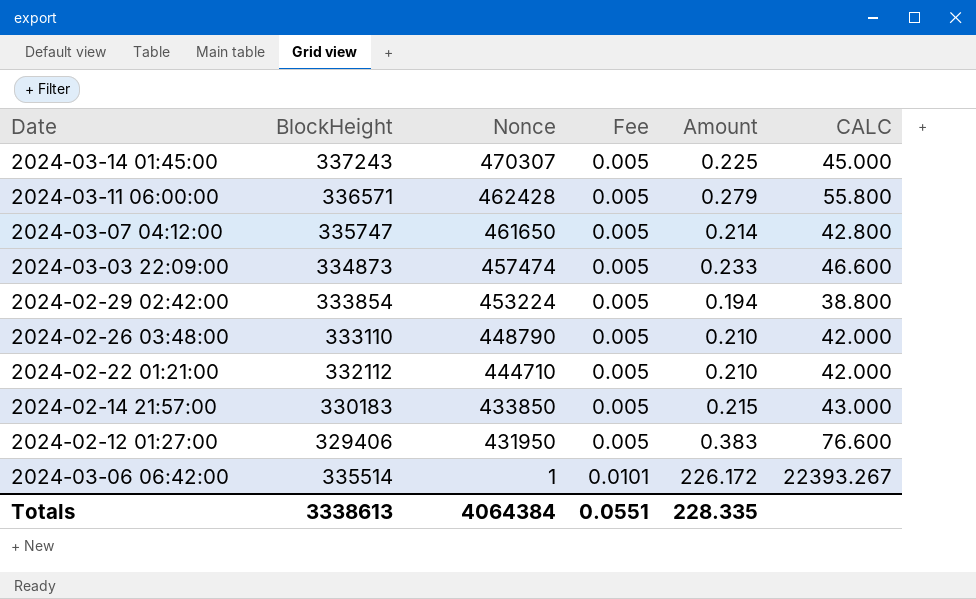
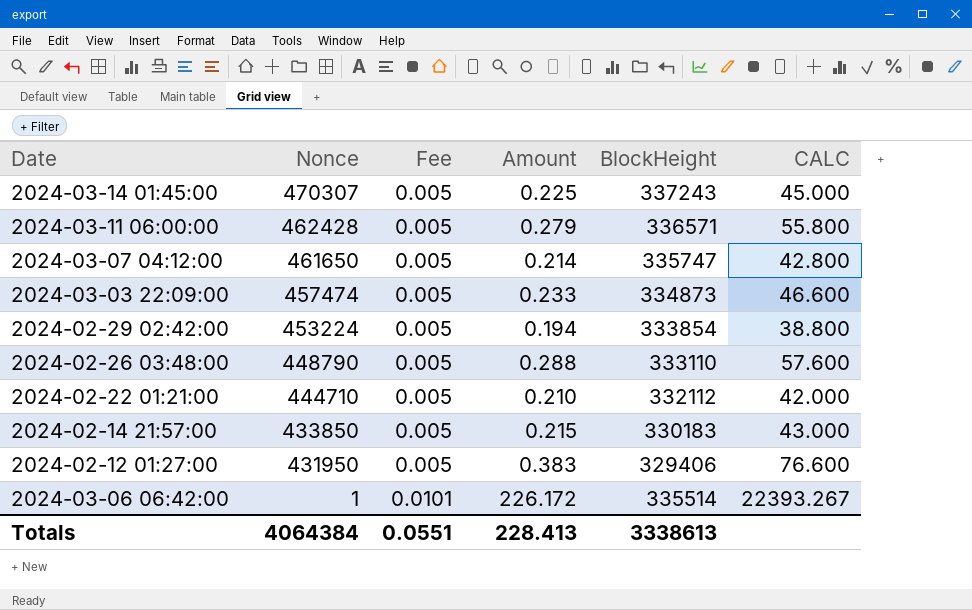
column BlockHeight | position: 2 -> 5
2024-02-26 03:48:00 | Amount: 0.210 -> 0.288
2024-02-26 03:48:00 | CALC: 42.000 -> 57.600
Totals | Amount: 228.335 -> 228.413

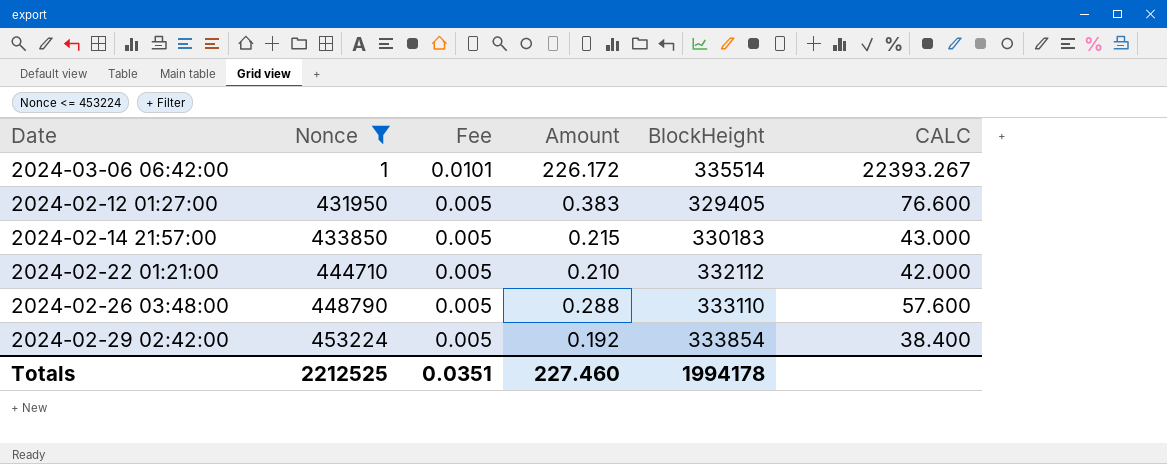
filter: none -> Nonce <= 453224
row order: Nonce descending -> Nonce ascending
2024-02-12 01:27:00 | BlockHeight: 329406 -> 329405
2024-02-29 02:42:00 | Amount: 0.194 -> 0.192
2024-02-29 02:42:00 | CALC: 38.800 -> 38.400
Totals | Nonce: 4064384 -> 2212525
Totals | Fee: 0.0551 -> 0.0351
Totals | Amount: 228.413 -> 227.460
Totals | BlockHeight: 3338613 -> 1994178

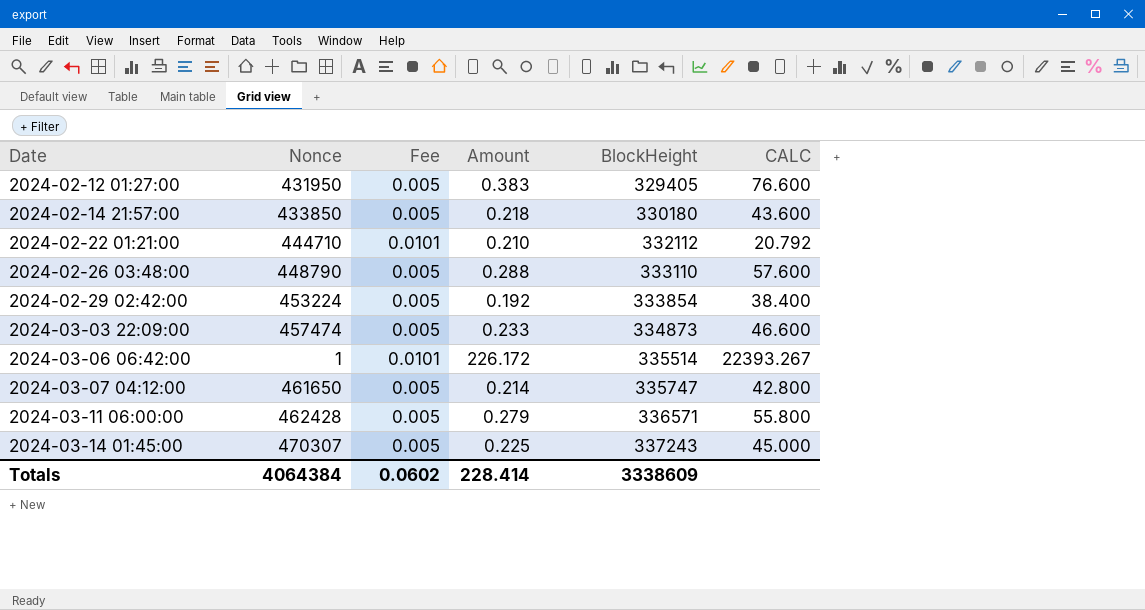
filter: Nonce <= 453224 -> none
row order: Nonce ascending -> Date ascending
2024-02-14 21:57:00 | Amount: 0.215 -> 0.218
2024-02-14 21:57:00 | BlockHeight: 330183 -> 330180
2024-02-14 21:57:00 | CALC: 43.000 -> 43.600
2024-02-22 01:21:00 | Fee: 0.005 -> 0.0101
2024-02-22 01:21:00 | CALC: 42.000 -> 20.792
Totals | Nonce: 2212525 -> 4064384
Totals | Fee: 0.0351 -> 0.0602
Totals | Amount: 227.460 -> 228.414
Totals | BlockHeight: 1994178 -> 3338609

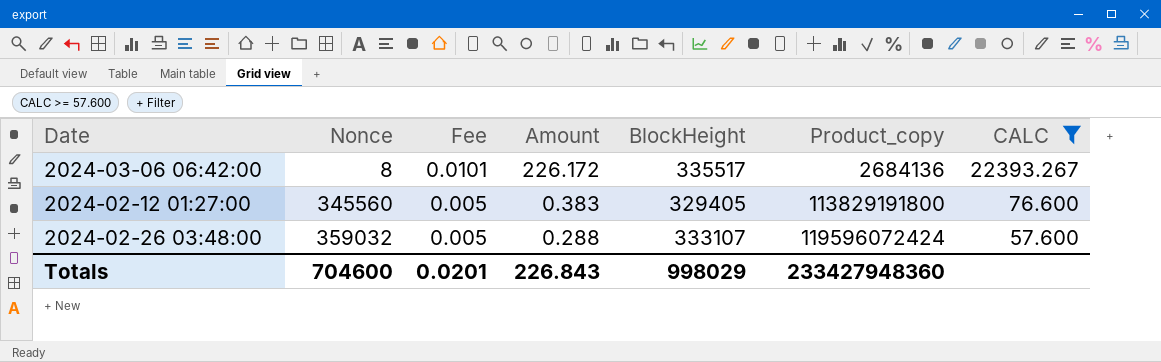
filter: none -> CALC >= 57.600
row order: Date ascending -> Nonce ascending
column Product_copy | formula: none -> [Nonce] * [BlockHeight]
2024-03-06 06:42:00 | Nonce: 1 -> 8
2024-03-06 06:42:00 | BlockHeight: 335514 -> 335517
2024-02-12 01:27:00 | Nonce: 431950 -> 345560
2024-02-26 03:48:00 | Nonce: 448790 -> 359032
2024-02-26 03:48:00 | BlockHeight: 333110 -> 333107
Totals | Nonce: 4064384 -> 704600
Totals | Fee: 0.0602 -> 0.0201
Totals | Amount: 228.414 -> 226.843
Totals | BlockHeight: 3338609 -> 998029

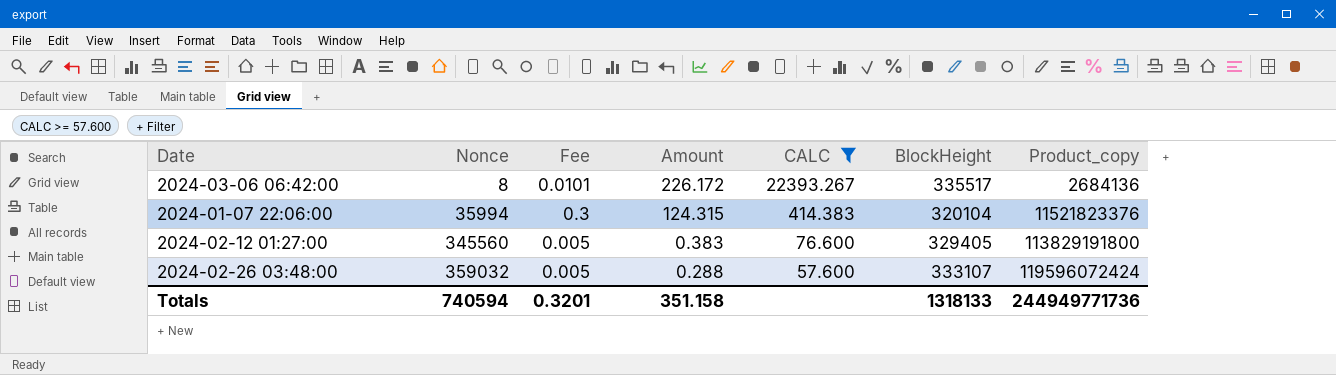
column CALC | position: 7 -> 5
row 2024-01-07 22:06:00: none -> 35994 | 0.3 | 124.315 | 414.383 | 320104 | 11521823376
Totals | Nonce: 704600 -> 740594
Totals | Fee: 0.0201 -> 0.3201
Totals | Amount: 226.843 -> 351.158
Totals | BlockHeight: 998029 -> 1318133
Totals | Product_copy: 233427948360 -> 244949771736

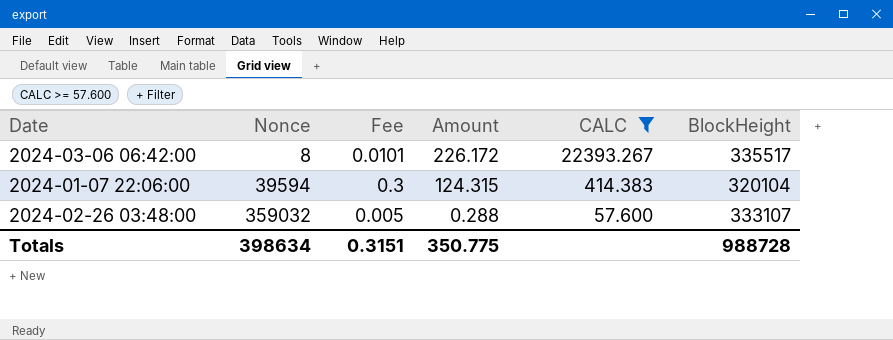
column Product_copy | formula: [Nonce] * [BlockHeight] -> none
row 2024-02-12 01:27:00: 345560 | 0.005 | 0.383 | 76.600 | 329405 | 113829191800 -> none
2024-01-07 22:06:00 | Nonce: 35994 -> 39594
Totals | Nonce: 740594 -> 398634
Totals | Fee: 0.3201 -> 0.3151
Totals | Amount: 351.158 -> 350.775
Totals | BlockHeight: 1318133 -> 988728

